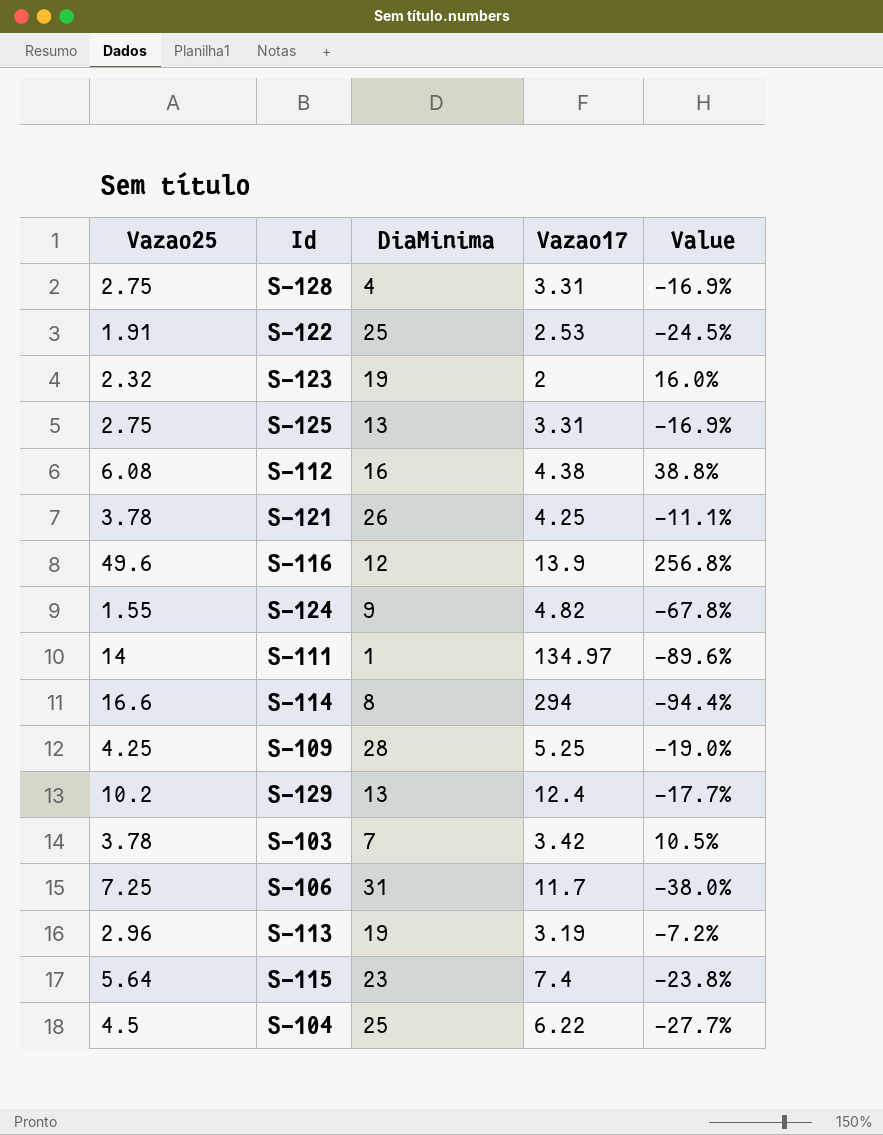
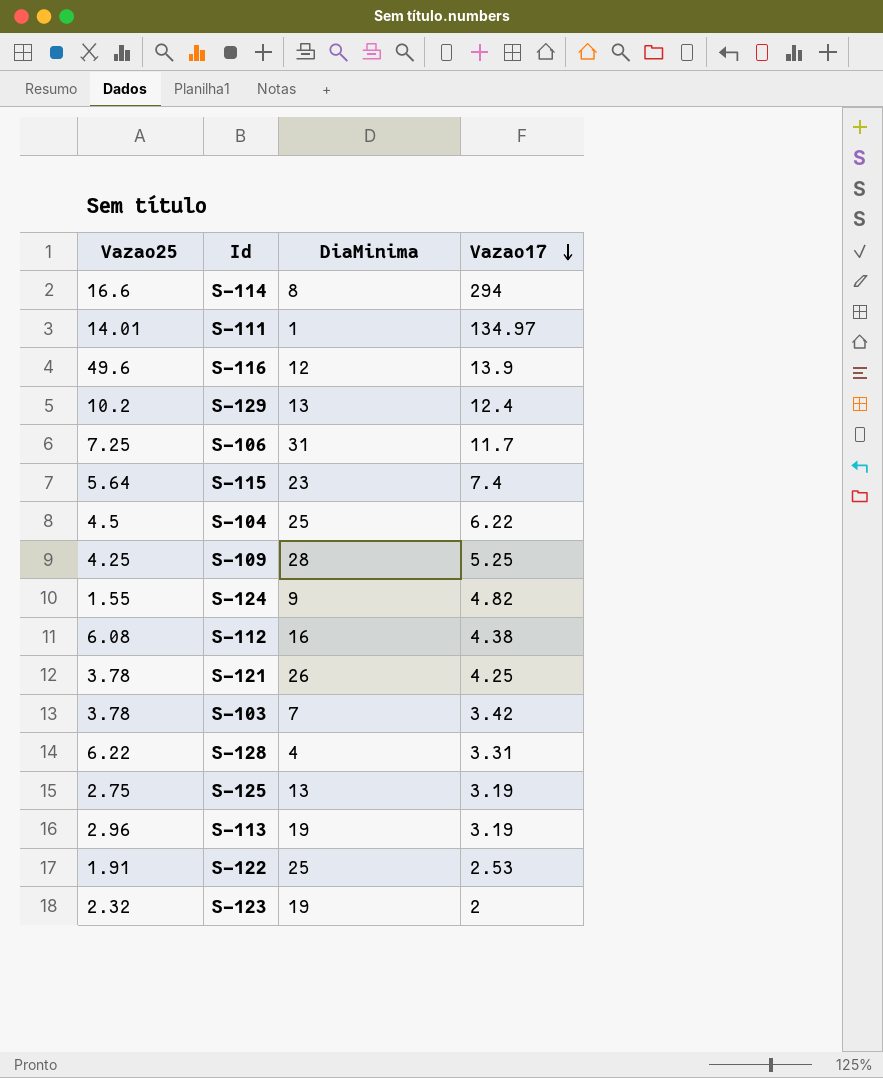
row order: none -> Vazao17 descending
column Value | formula: ([Vazao25] - [Vazao17]) / [Vazao17] -> none
S-111 | Vazao25: 14 -> 14.01
S-128 | Vazao25: 2.75 -> 6.22
S-125 | Vazao17: 3.31 -> 3.19

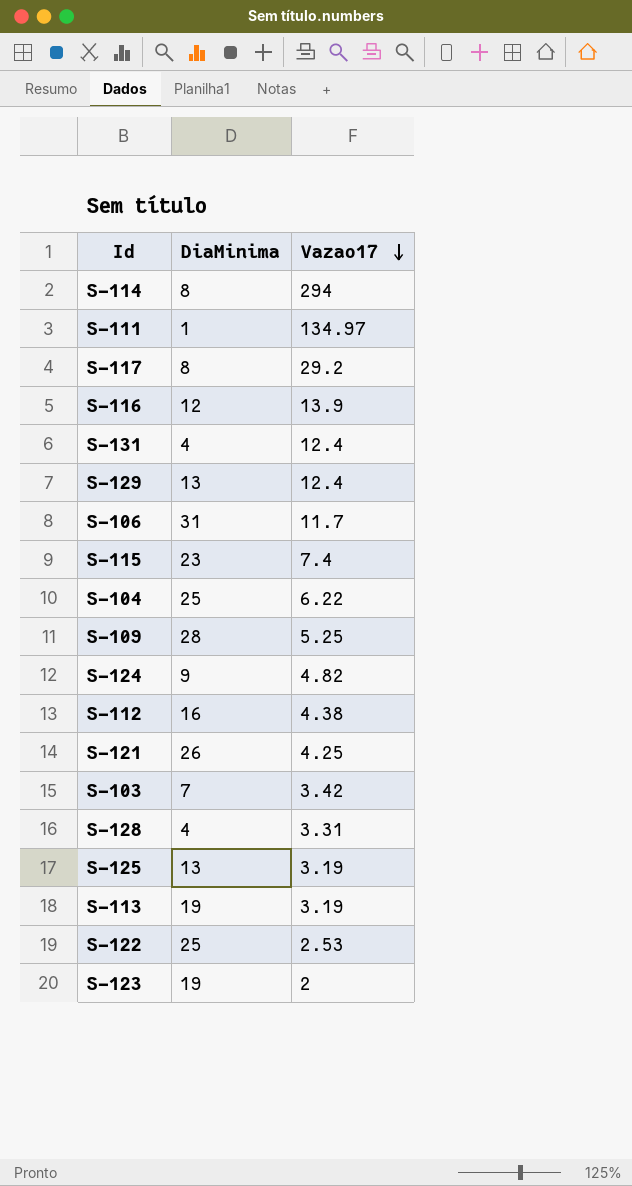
column Vazao25 | position: 1 -> none
row S-117: none -> 8 | 29.2
row S-131: none -> 4 | 12.4

